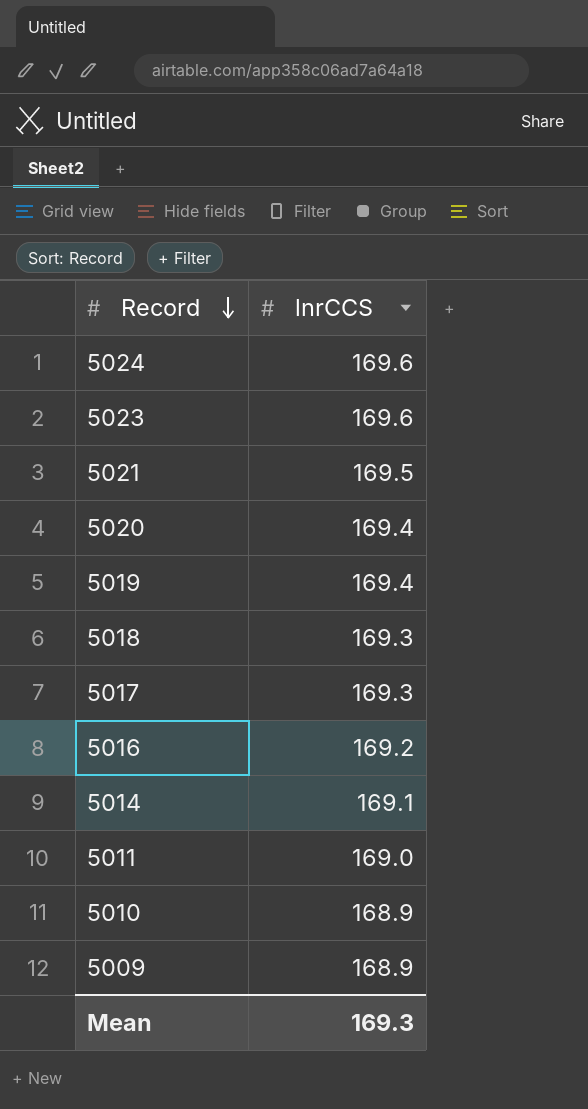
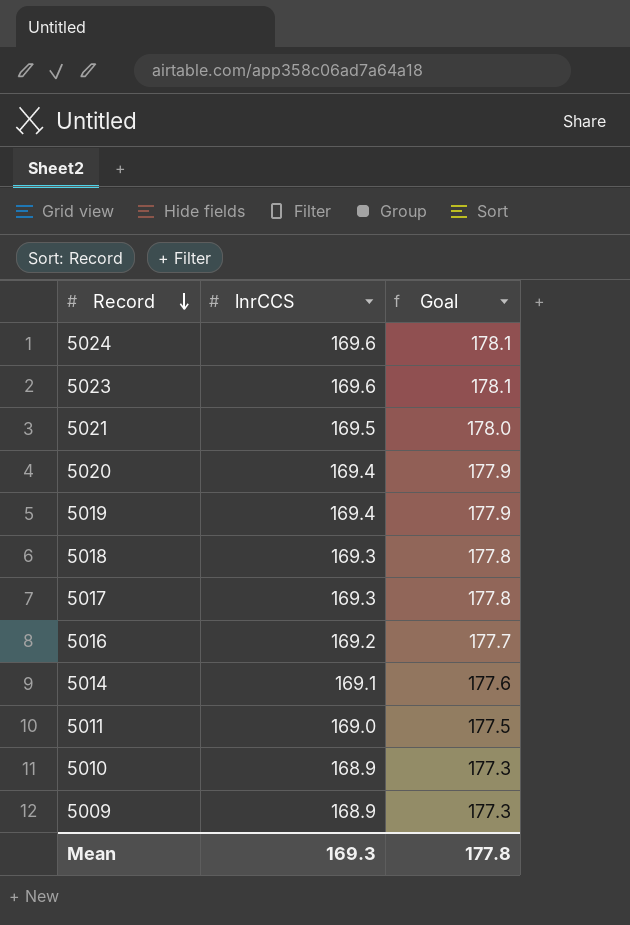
column Goal | formula: none -> [lnrCCS] * 1.05

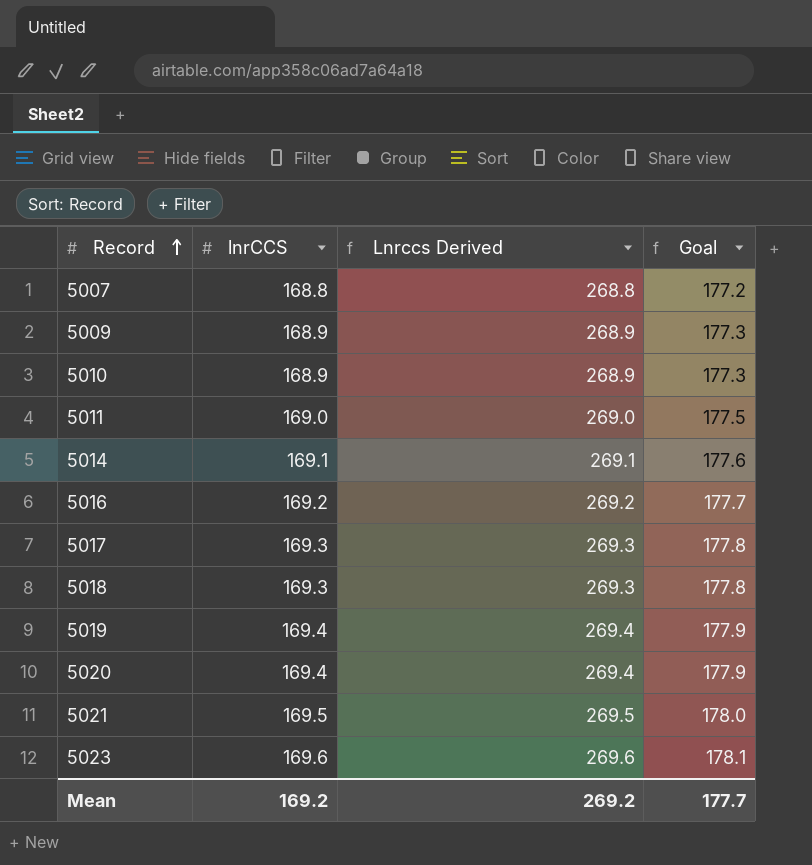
row order: Record descending -> Record ascending
column Lnrccs Derived | formula: none -> [lnrCCS] + 100
row 5024: 169.6 | 178.1 -> none
row 5007: none -> 168.8 | 268.8 | 177.2
Mean | lnrCCS: 169.3 -> 169.2
Mean | Goal: 177.8 -> 177.7

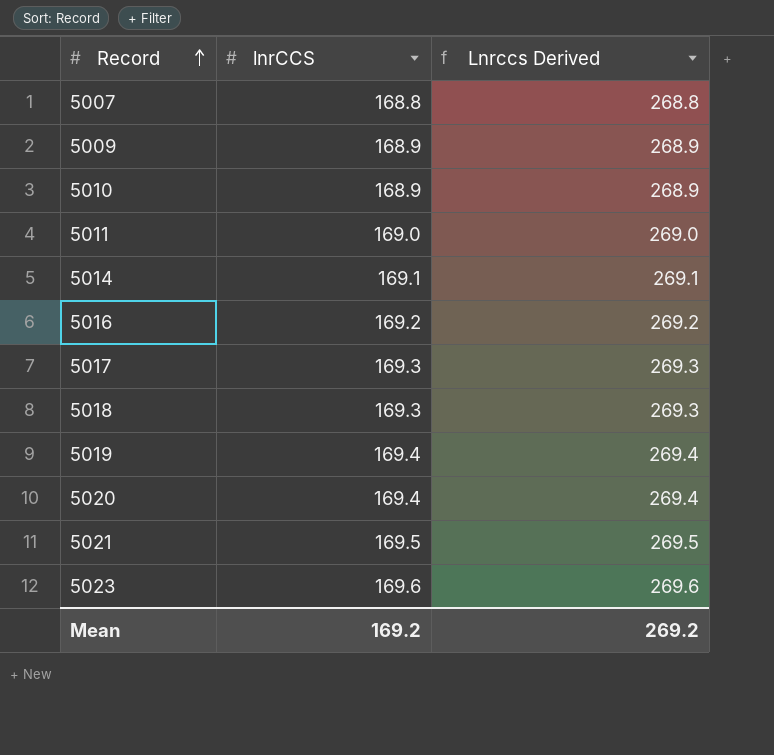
column Goal | formula: [lnrCCS] * 1.05 -> none

